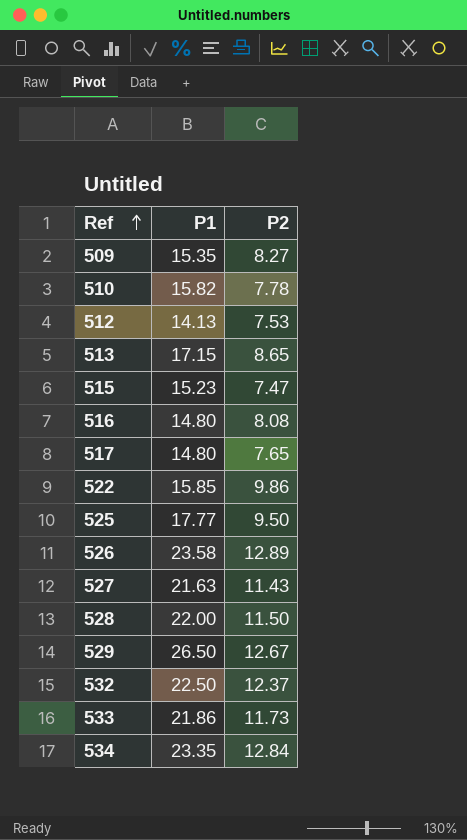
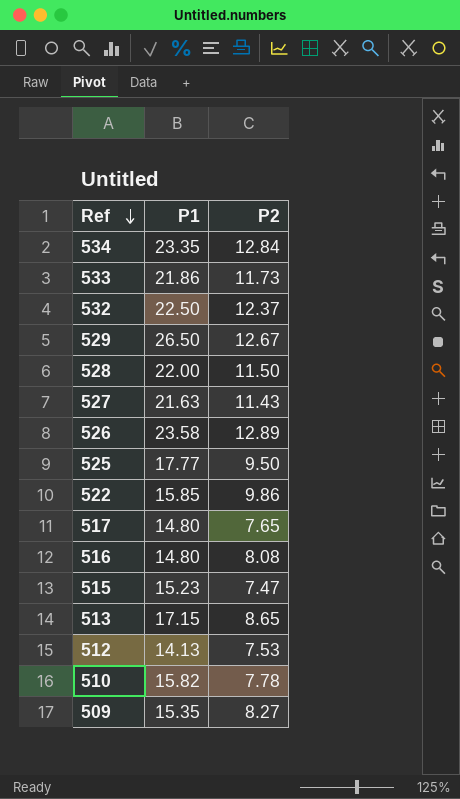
row order: Ref ascending -> Ref descending

